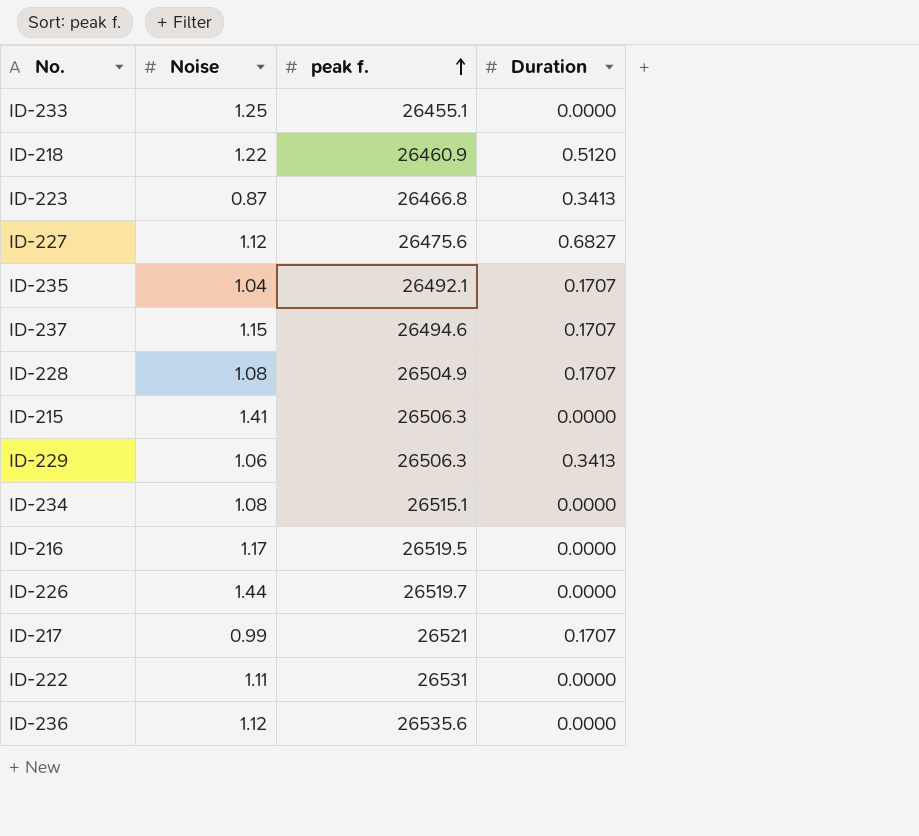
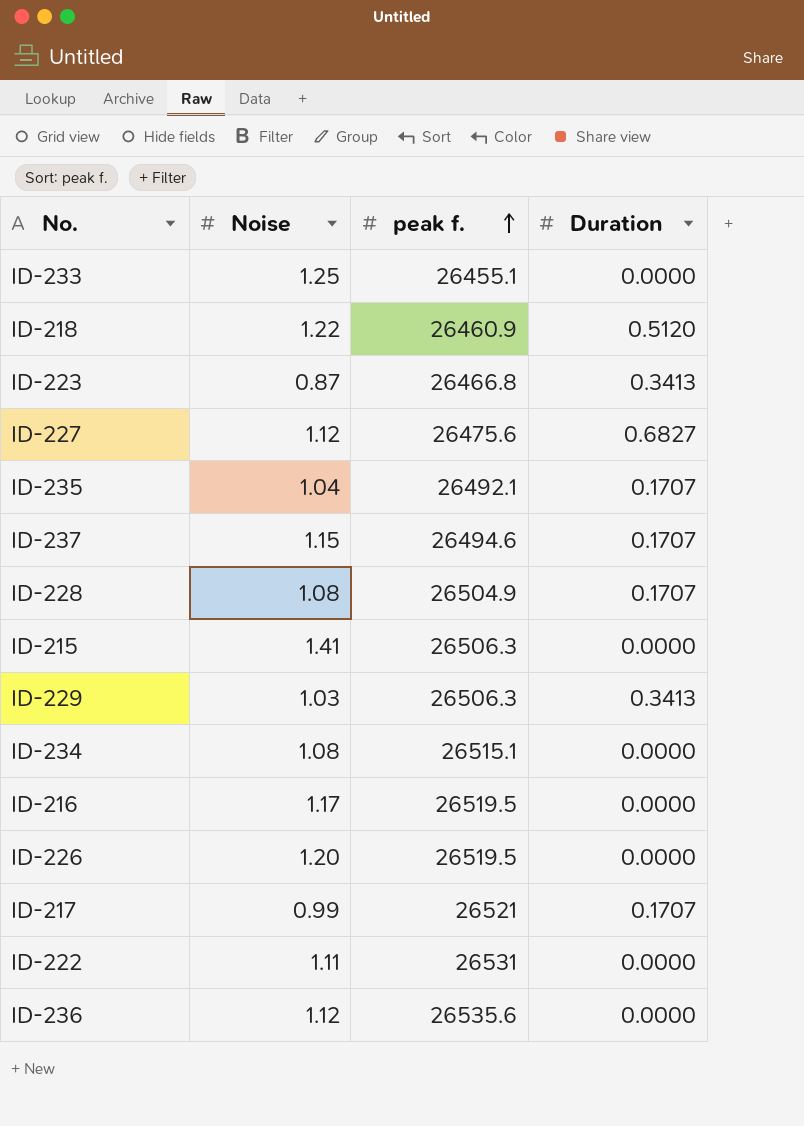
ID-229 | Noise: 1.06 -> 1.03
ID-226 | Noise: 1.44 -> 1.20
ID-226 | peak f.: 26519.7 -> 26519.5

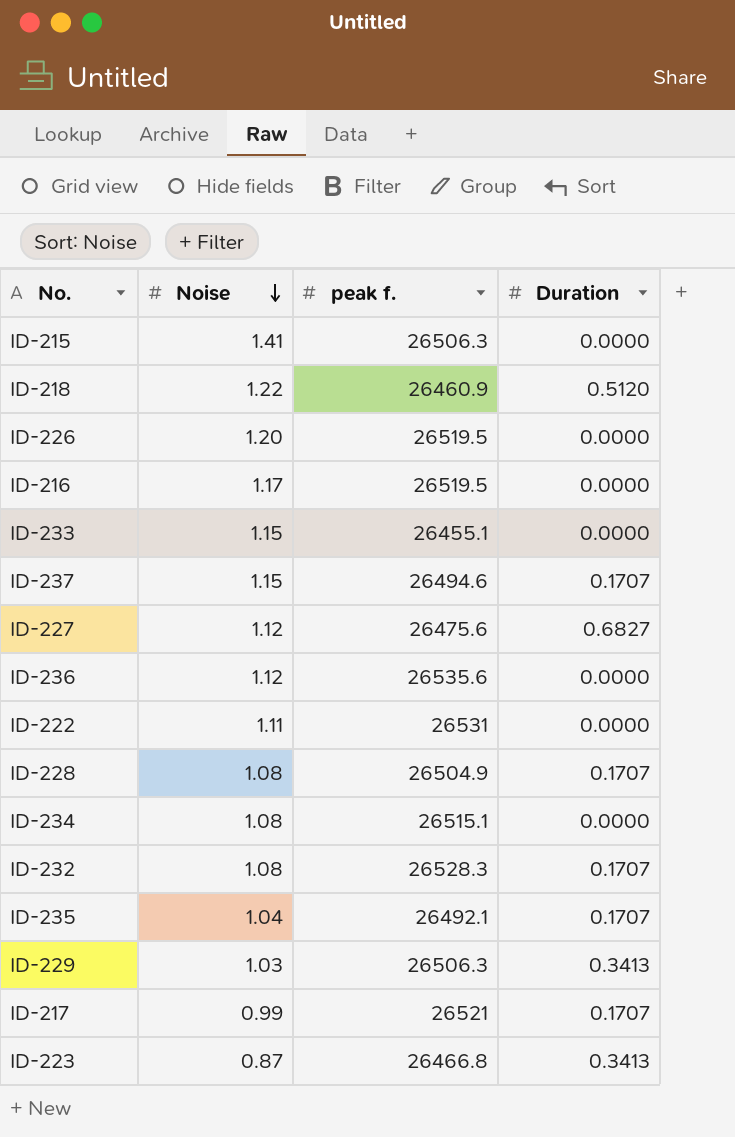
row order: peak f. ascending -> Noise descending
ID-233 | Noise: 1.25 -> 1.15
row ID-232: none -> 1.08 | 26528.3 | 0.1707

